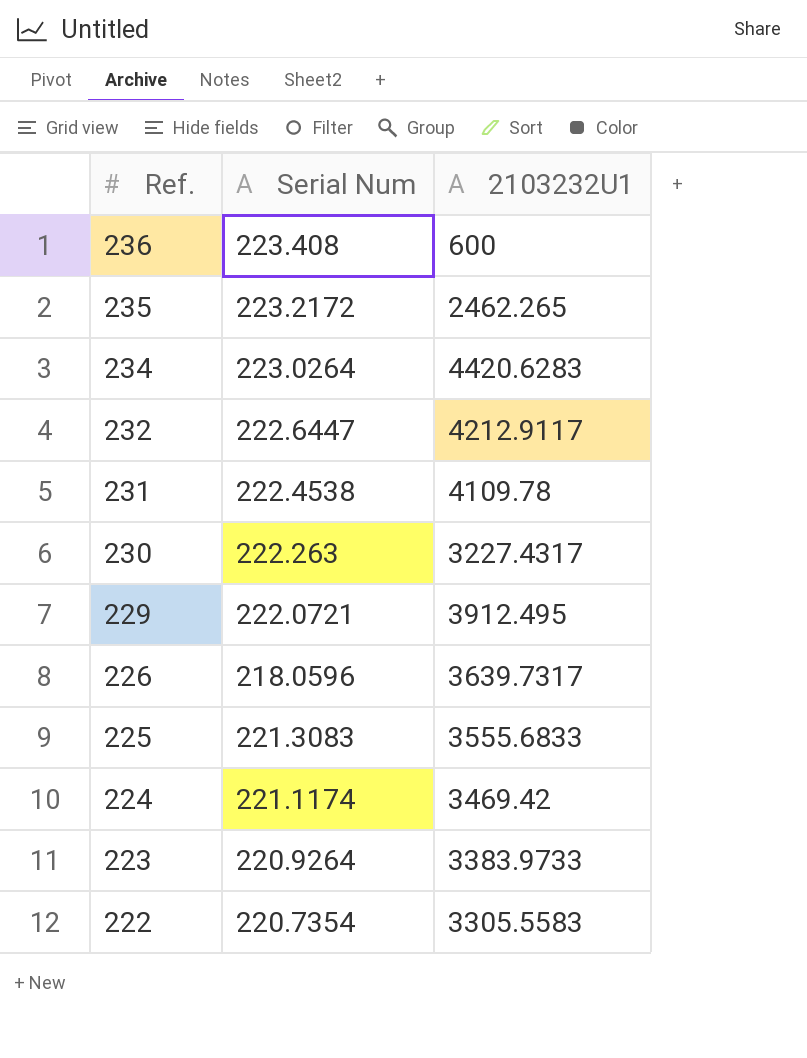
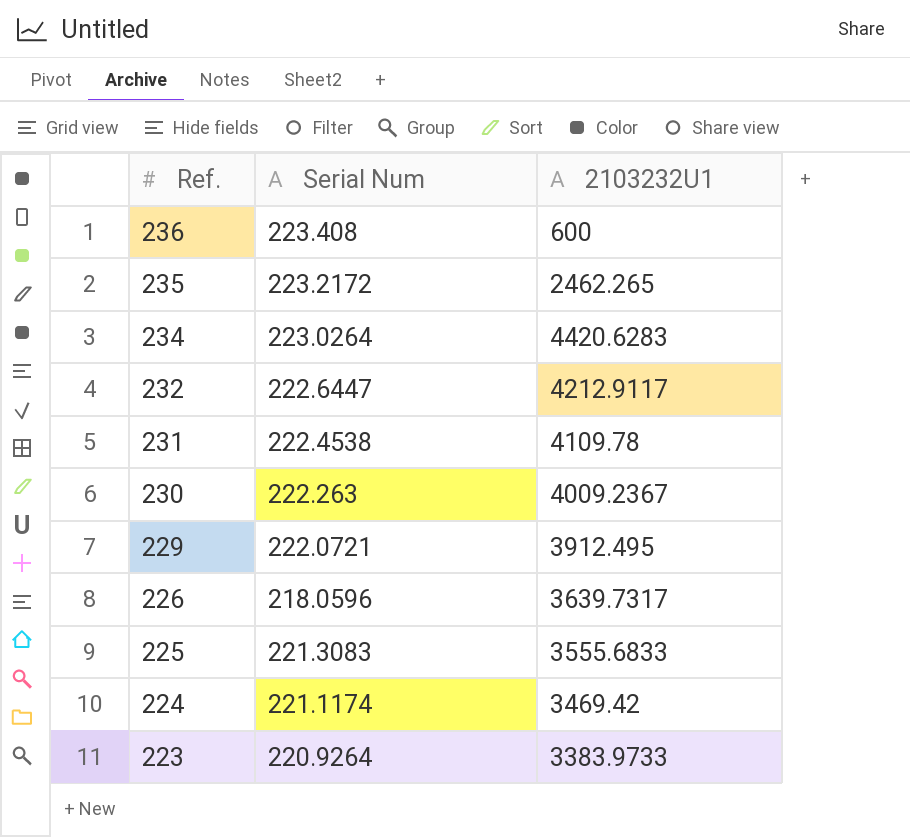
row 222: 220.7354 | 3305.5583 -> none
230 | 2103232U1: 3227.4317 -> 4009.2367

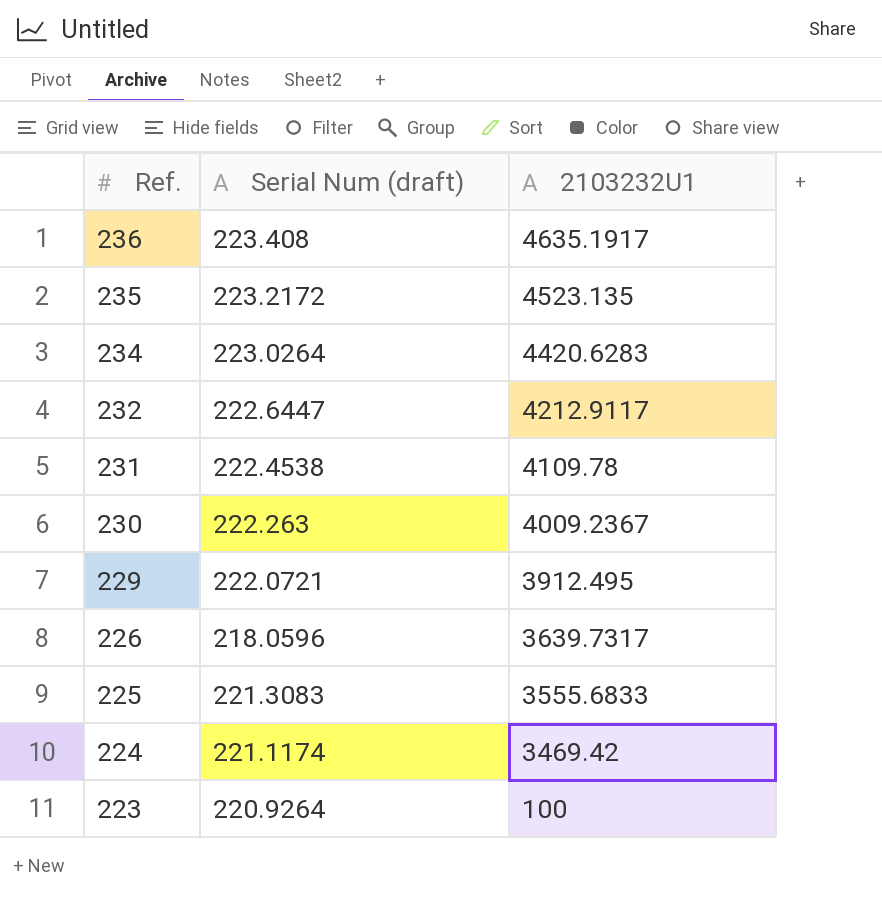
column name: Serial Num -> Serial Num (draft)
236 | 2103232U1: 600 -> 4635.1917
235 | 2103232U1: 2462.265 -> 4523.135
223 | 2103232U1: 3383.9733 -> 100

